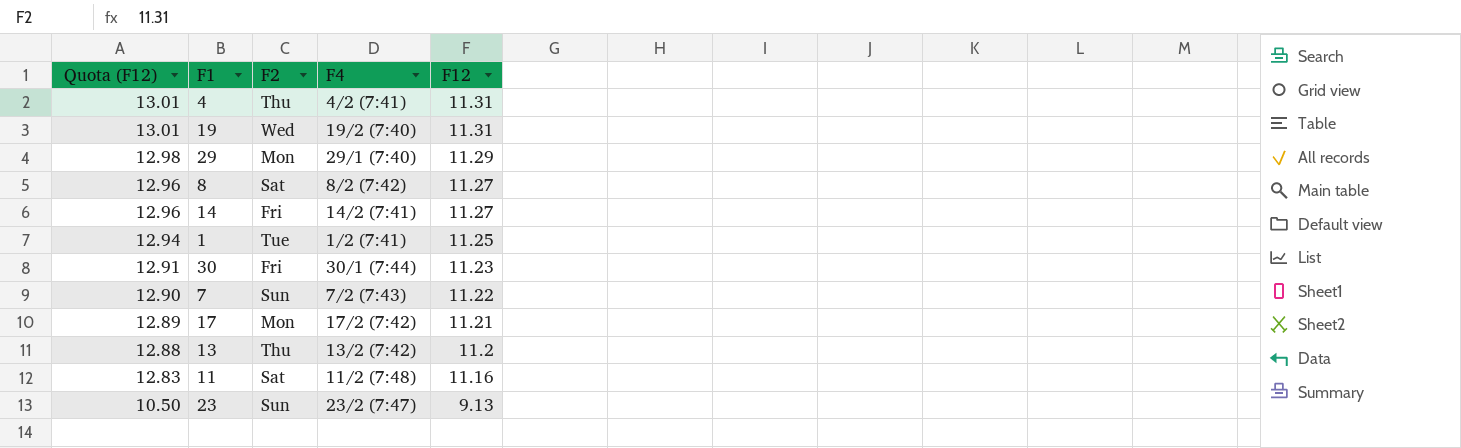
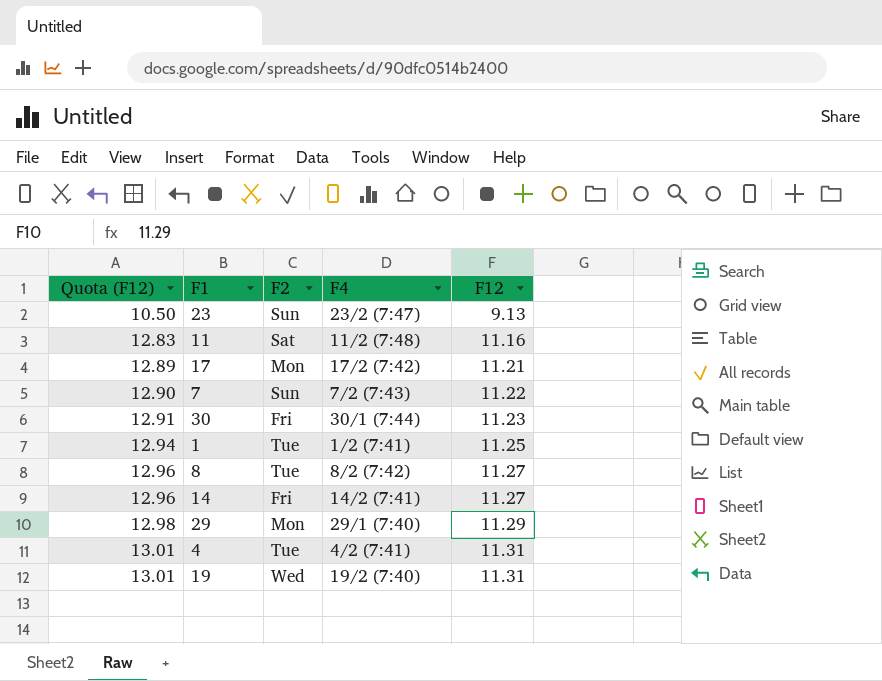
row order: Quota (F12) descending -> Quota (F12) ascending
row 13: 12.88 | Thu | 13/2 (7:42) | 11.2 -> none
8 | F2: Sat -> Tue
4 | F2: Thu -> Tue

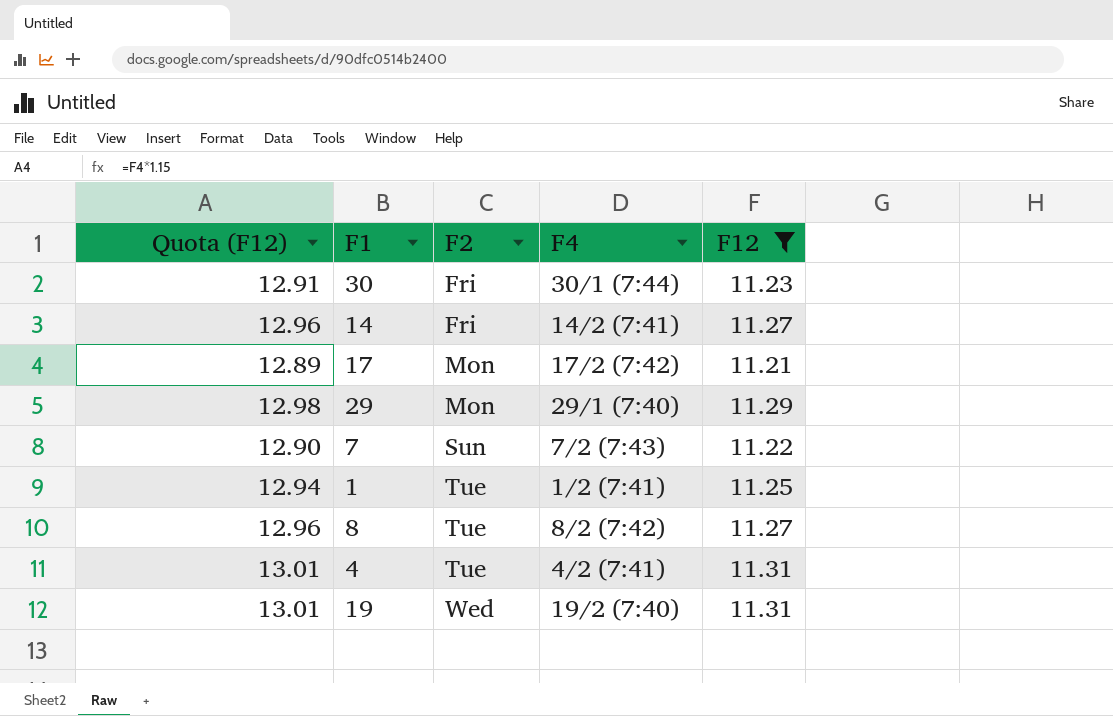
filter: none -> F12 >= 11.21
row order: Quota (F12) ascending -> F2 ascending

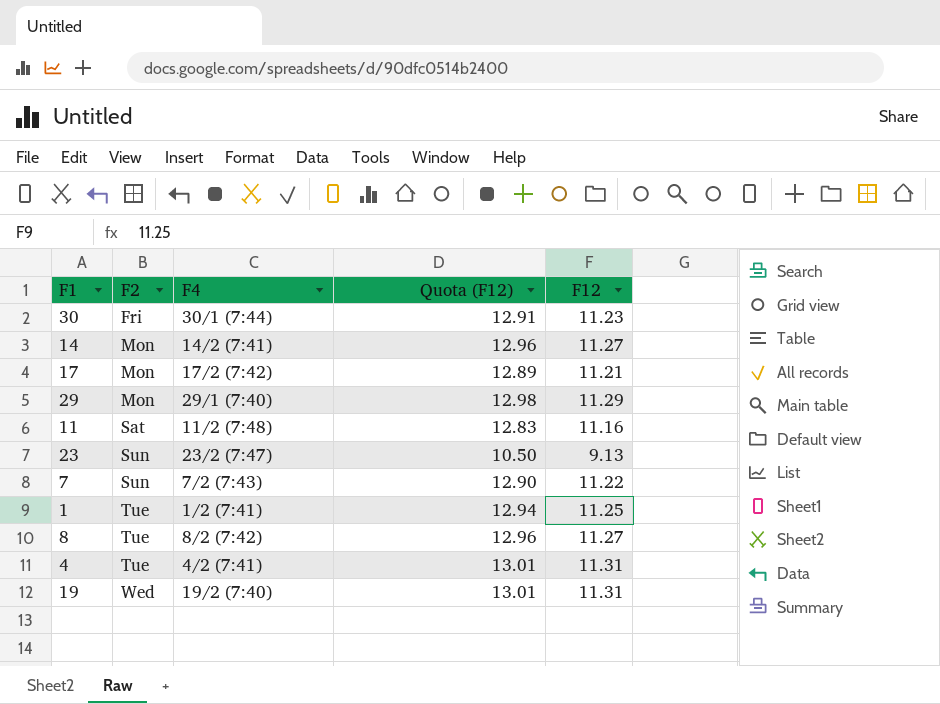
filter: F12 >= 11.21 -> none
column Quota (F12) | position: 1 -> 4
14 | F2: Fri -> Mon

